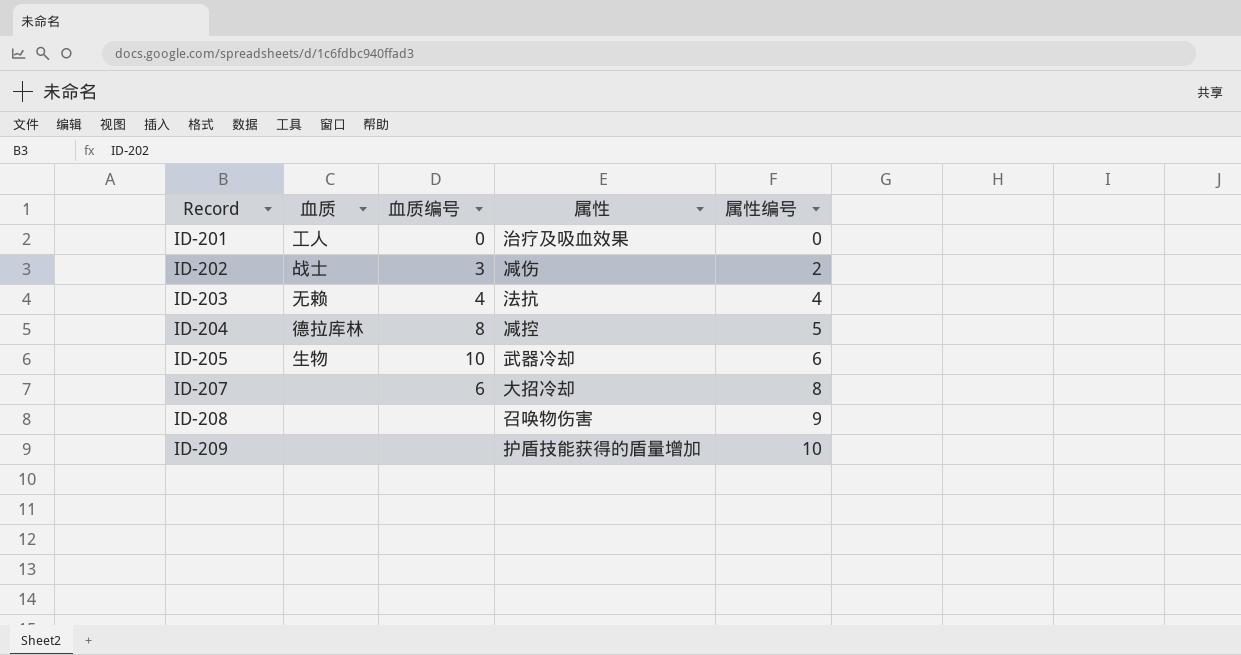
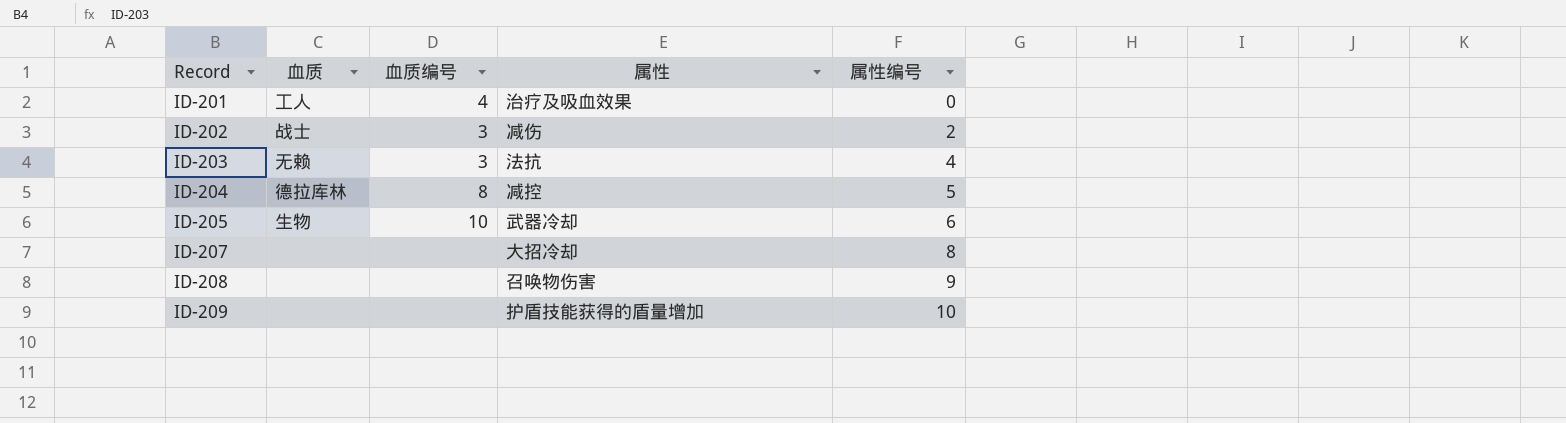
ID-201 | 血质编号: 0 -> 4
ID-203 | 血质编号: 4 -> 3
ID-207 | 血质编号: 6 -> none

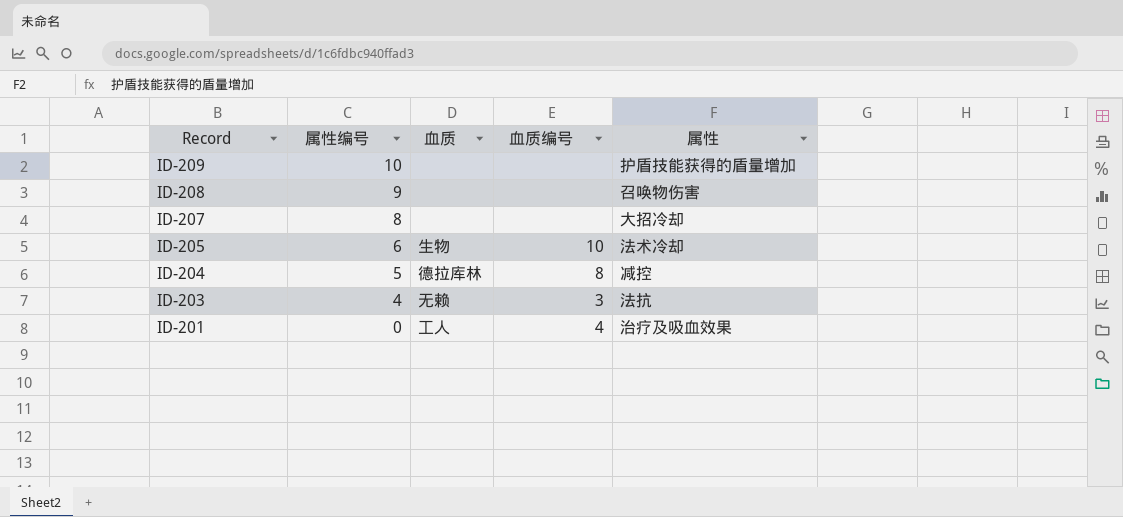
row order: Record ascending -> Record descending
column 属性编号 | position: 5 -> 2
row ID-202: 战士 | 3 | 减伤 | 2 -> none
ID-205 | 属性: 武器冷却 -> 法术冷却

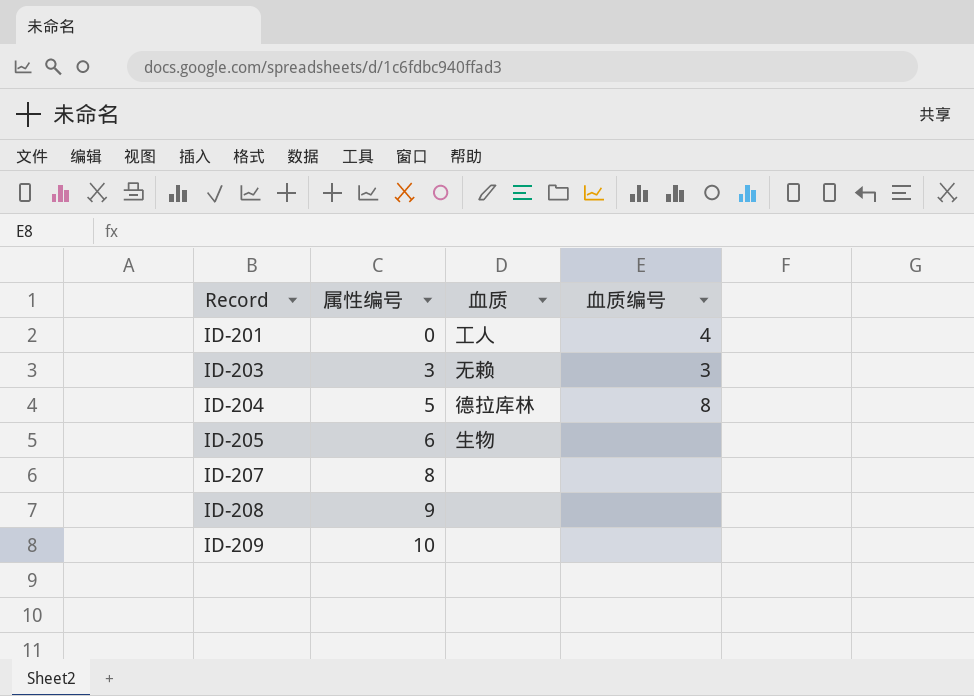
row order: Record descending -> Record ascending
column 属性 | position: 5 -> none
ID-203 | 属性编号: 4 -> 3
ID-205 | 血质编号: 10 -> none

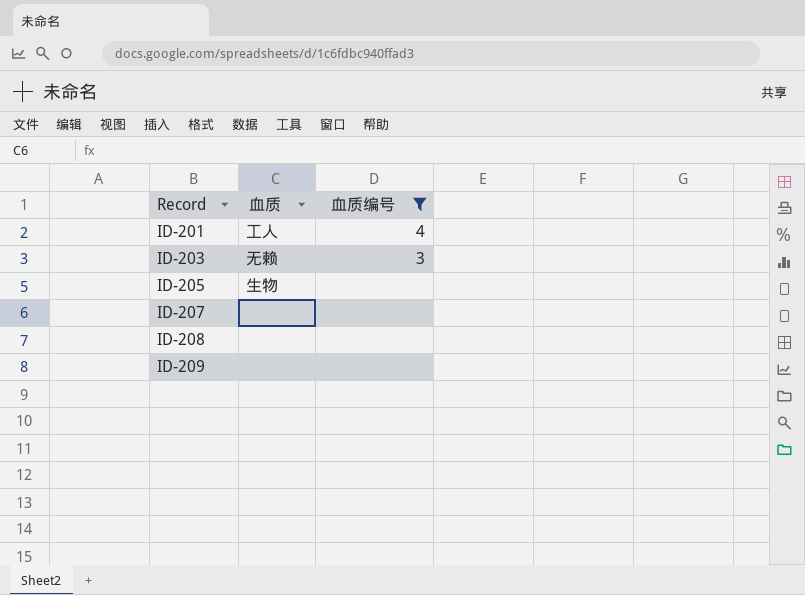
filter: none -> 血质编号 != 8
column 属性编号 | position: 2 -> none

